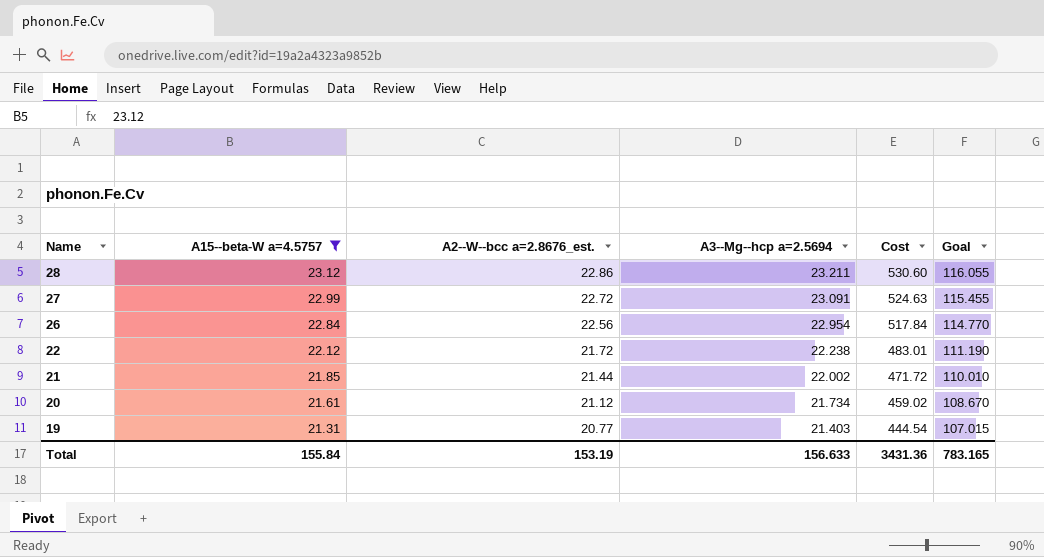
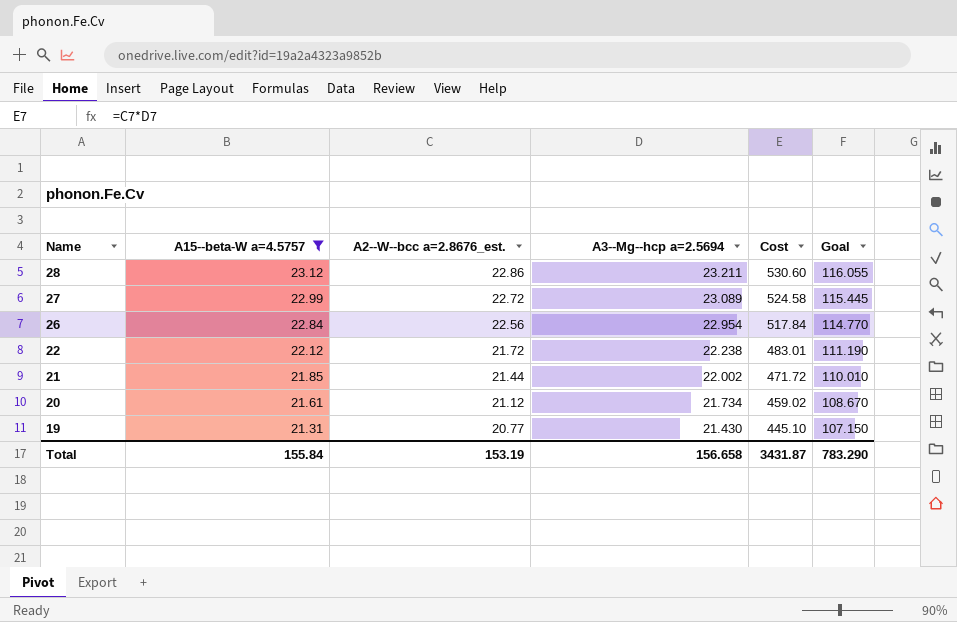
27 | A3--Mg--hcp a=2.5694: 23.091 -> 23.089
27 | Cost: 524.63 -> 524.58
27 | Goal: 115.455 -> 115.445
19 | A3--Mg--hcp a=2.5694: 21.403 -> 21.430
19 | Cost: 444.54 -> 445.10
19 | Goal: 107.015 -> 107.150
Total | A3--Mg--hcp a=2.5694: 156.633 -> 156.658
Total | Cost: 3431.36 -> 3431.87
Total | Goal: 783.165 -> 783.290

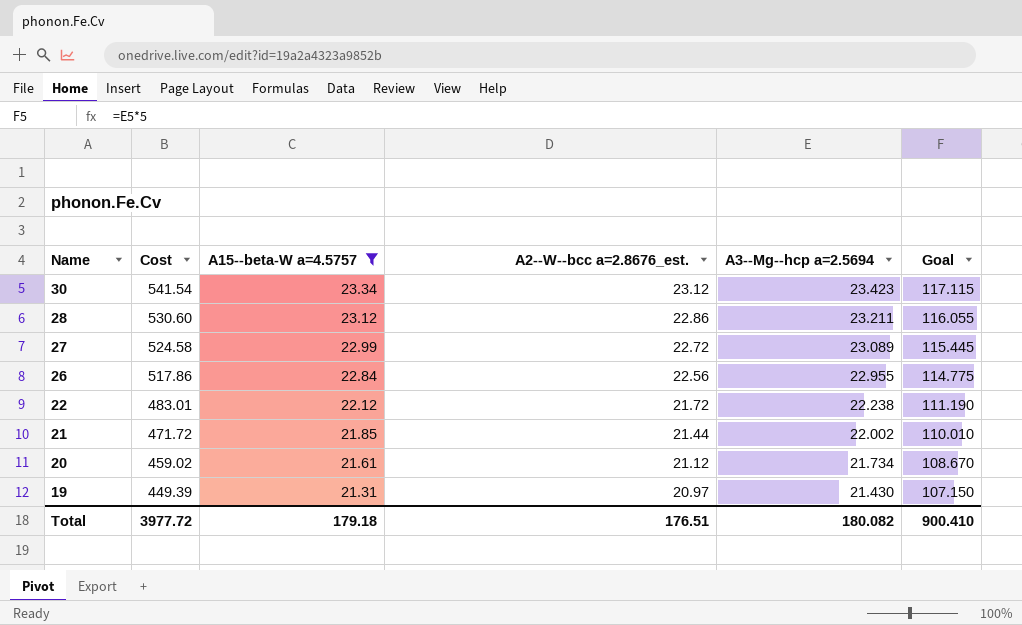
column Cost | position: 5 -> 2
row 30: none -> 541.54 | 23.34 | 23.12 | 23.423 | 117.115
26 | Cost: 517.84 -> 517.86
26 | A3--Mg--hcp a=2.5694: 22.954 -> 22.955
26 | Goal: 114.770 -> 114.775
19 | Cost: 445.10 -> 449.39
19 | A2--W--bcc a=2.8676_est.: 20.77 -> 20.97
Total | Cost: 3431.87 -> 3977.72
Total | A15--beta-W a=4.5757: 155.84 -> 179.18
Total | A2--W--bcc a=2.8676_est.: 153.19 -> 176.51
Total | A3--Mg--hcp a=2.5694: 156.658 -> 180.082
Total | Goal: 783.290 -> 900.410

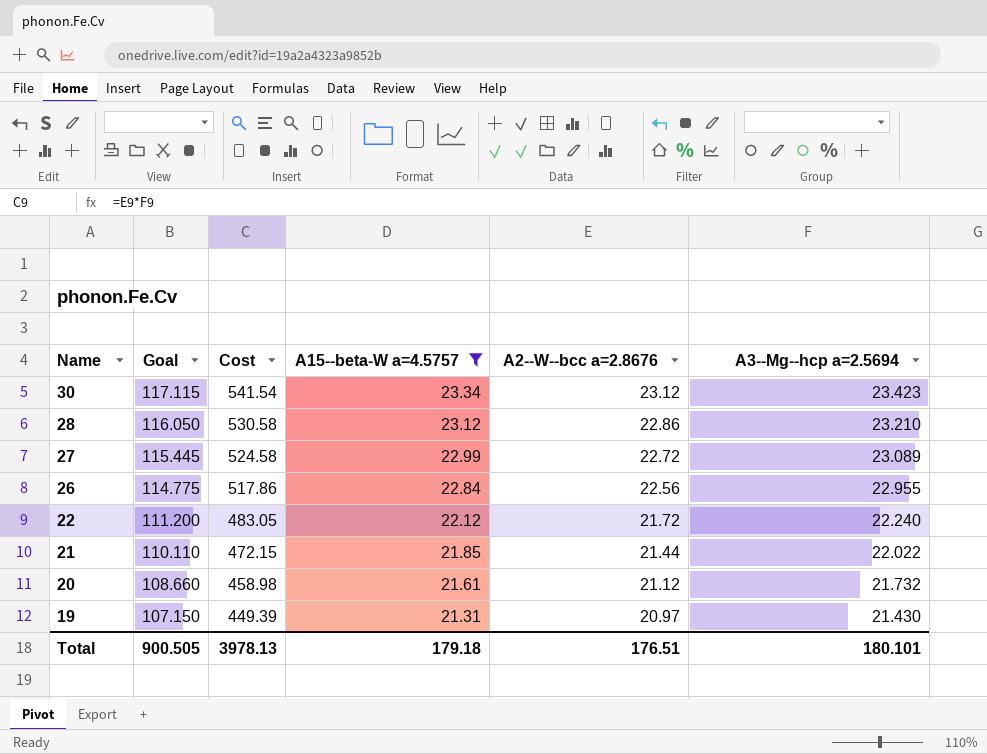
column Goal | position: 6 -> 2
column name: A2--W--bcc a=2.8676_est. -> A2--W--bcc a=2.8676
28 | Goal: 116.055 -> 116.050
28 | Cost: 530.60 -> 530.58
28 | A3--Mg--hcp a=2.5694: 23.211 -> 23.210
22 | Goal: 111.190 -> 111.200
22 | Cost: 483.01 -> 483.05
22 | A3--Mg--hcp a=2.5694: 22.238 -> 22.240
21 | Goal: 110.010 -> 110.110
21 | Cost: 471.72 -> 472.15
21 | A3--Mg--hcp a=2.5694: 22.002 -> 22.022
20 | Goal: 108.670 -> 108.660
20 | Cost: 459.02 -> 458.98
20 | A3--Mg--hcp a=2.5694: 21.734 -> 21.732
Total | Goal: 900.410 -> 900.505
Total | Cost: 3977.72 -> 3978.13
Total | A3--Mg--hcp a=2.5694: 180.082 -> 180.101

